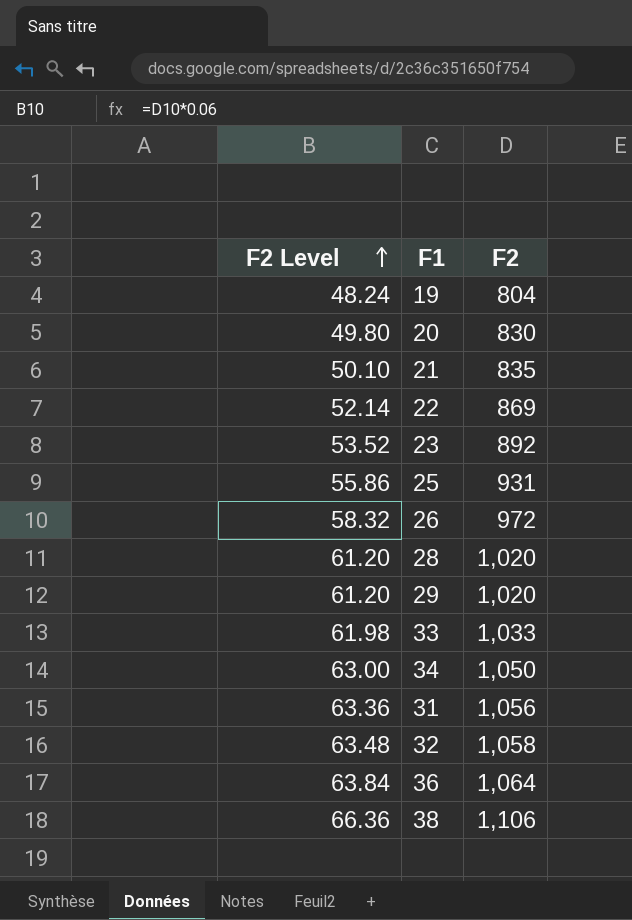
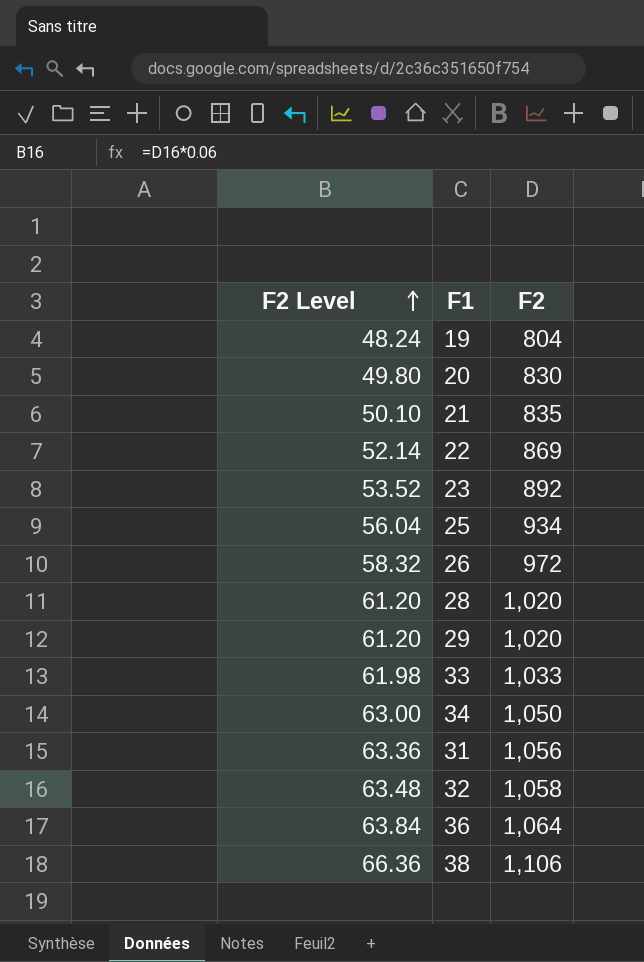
25 | F2 Level: 55.86 -> 56.04
25 | F2: 931 -> 934

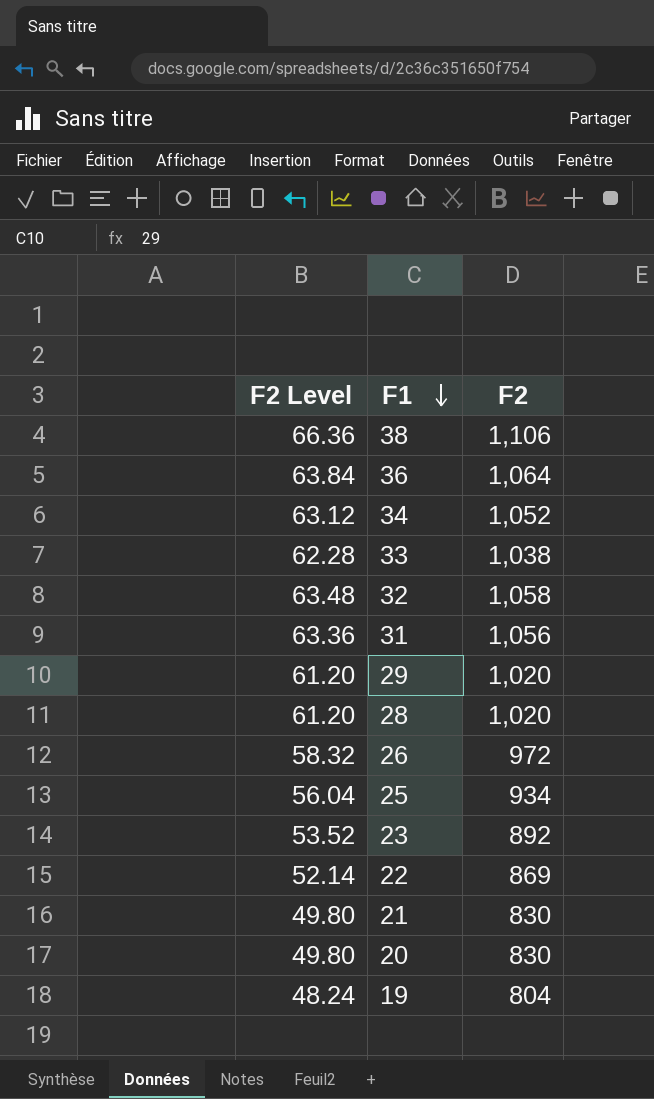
row order: F2 Level ascending -> F1 descending
34 | F2 Level: 63.00 -> 63.12
34 | F2: 1,050 -> 1,052
33 | F2 Level: 61.98 -> 62.28
33 | F2: 1,033 -> 1,038
21 | F2 Level: 50.10 -> 49.80
21 | F2: 835 -> 830

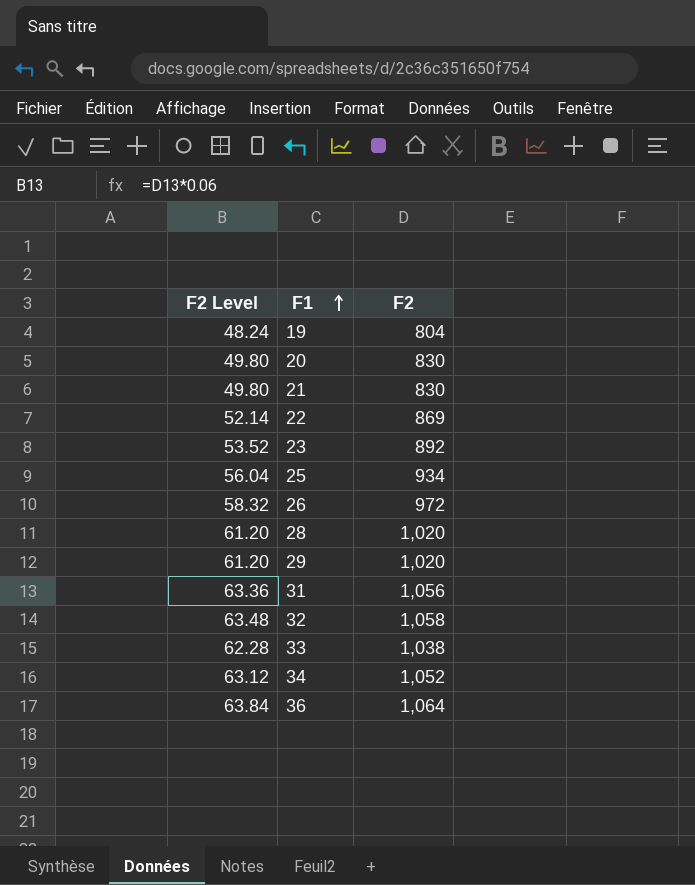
row order: F1 descending -> F1 ascending
row 38: 66.36 | 1,106 -> none

